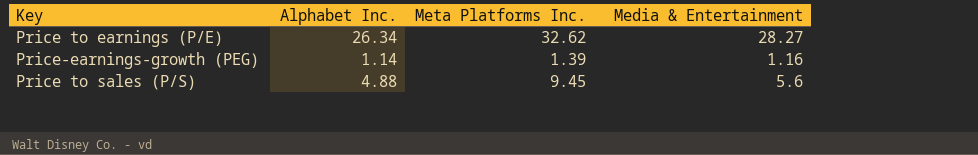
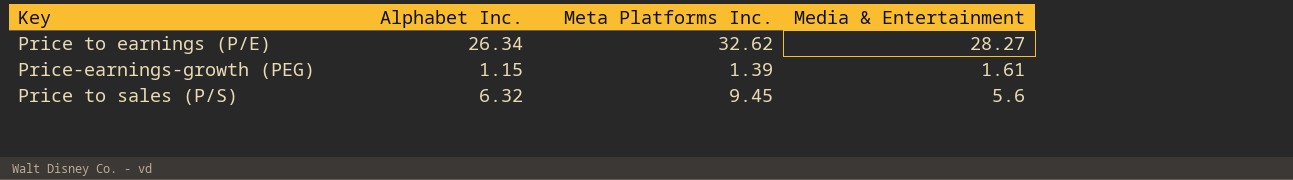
Price-earnings-growth (PEG) | Alphabet Inc.: 1.14 -> 1.15
Price-earnings-growth (PEG) | Media & Entertainment: 1.16 -> 1.61
Price to sales (P/S) | Alphabet Inc.: 4.88 -> 6.32

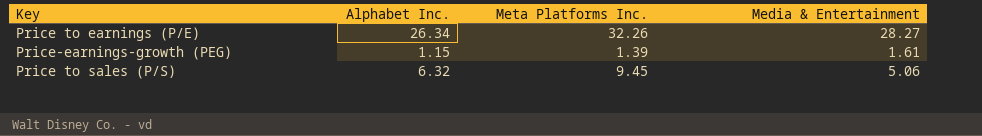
Price to earnings (P/E) | Meta Platforms Inc.: 32.62 -> 32.26
Price to sales (P/S) | Media & Entertainment: 5.6 -> 5.06

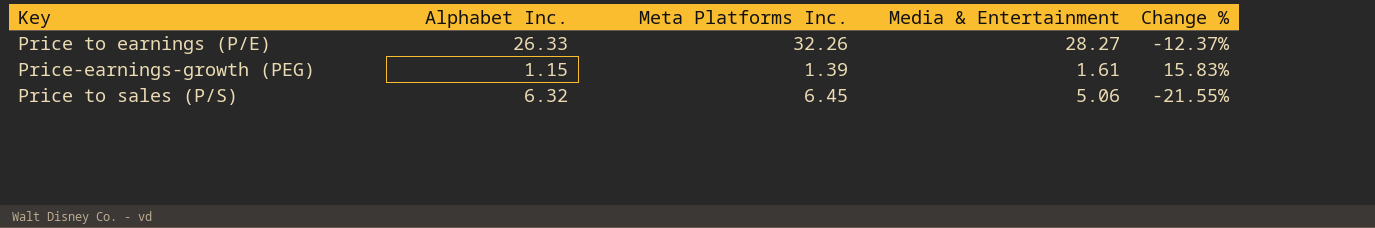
column Change % | formula: none -> ([Media & Entertainment] - [Meta Platforms Inc.]) / [Meta Platforms Inc.]
Price to earnings (P/E) | Alphabet Inc.: 26.34 -> 26.33
Price to sales (P/S) | Meta Platforms Inc.: 9.45 -> 6.45

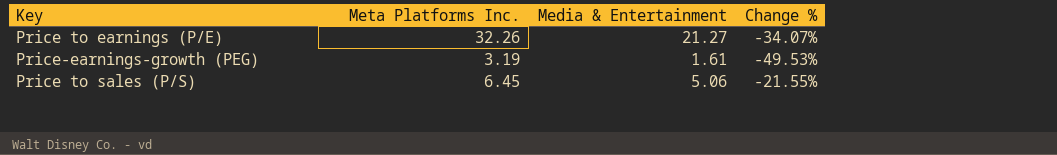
column Alphabet Inc. | position: 2 -> none
Price to earnings (P/E) | Media & Entertainment: 28.27 -> 21.27
Price to earnings (P/E) | Change %: -12.37% -> -34.07%
Price-earnings-growth (PEG) | Meta Platforms Inc.: 1.39 -> 3.19
Price-earnings-growth (PEG) | Change %: 15.83% -> -49.53%

